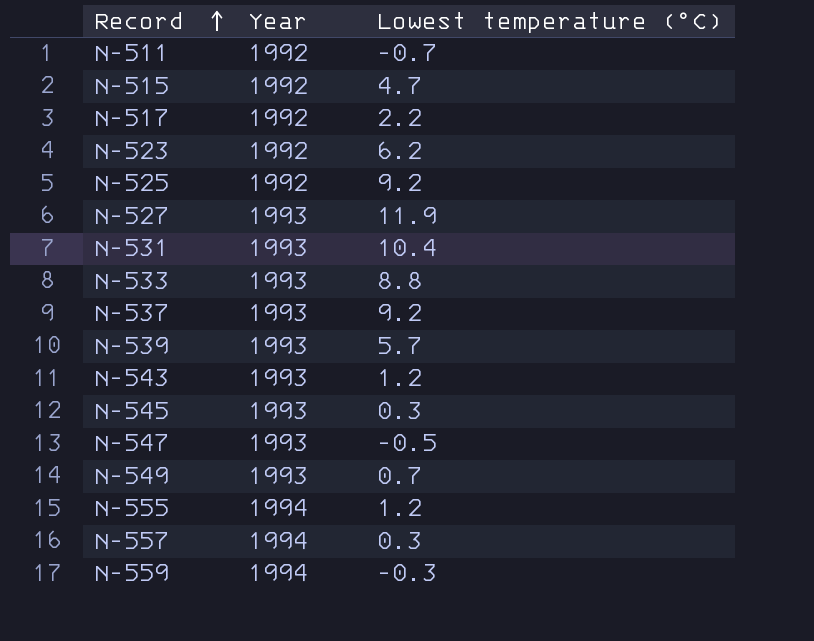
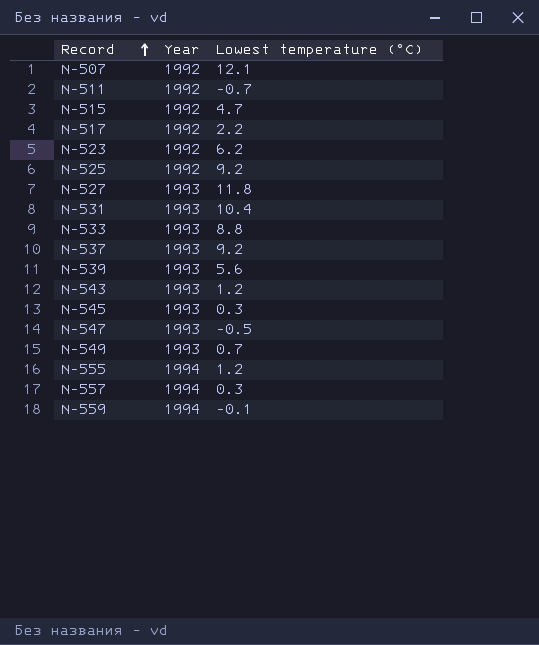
row N-507: none -> 1992 | 12.1
N-527 | Lowest temperature (°C): 11.9 -> 11.8
N-539 | Lowest temperature (°C): 5.7 -> 5.6
N-559 | Lowest temperature (°C): -0.3 -> -0.1

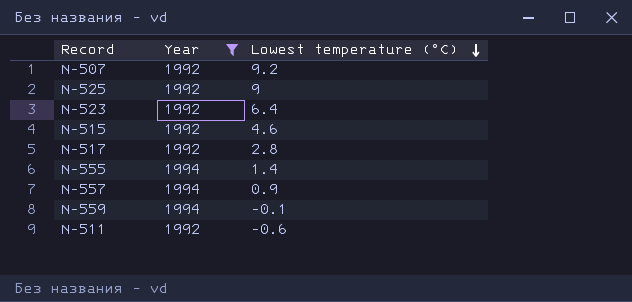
filter: none -> Year != 1993
row order: Record ascending -> Lowest temperature (°C) descending
N-507 | Lowest temperature (°C): 12.1 -> 9.2
N-525 | Lowest temperature (°C): 9.2 -> 9
N-523 | Lowest temperature (°C): 6.2 -> 6.4
N-515 | Lowest temperature (°C): 4.7 -> 4.6
N-517 | Lowest temperature (°C): 2.2 -> 2.8
N-555 | Lowest temperature (°C): 1.2 -> 1.4
N-557 | Lowest temperature (°C): 0.3 -> 0.9
N-511 | Lowest temperature (°C): -0.7 -> -0.6

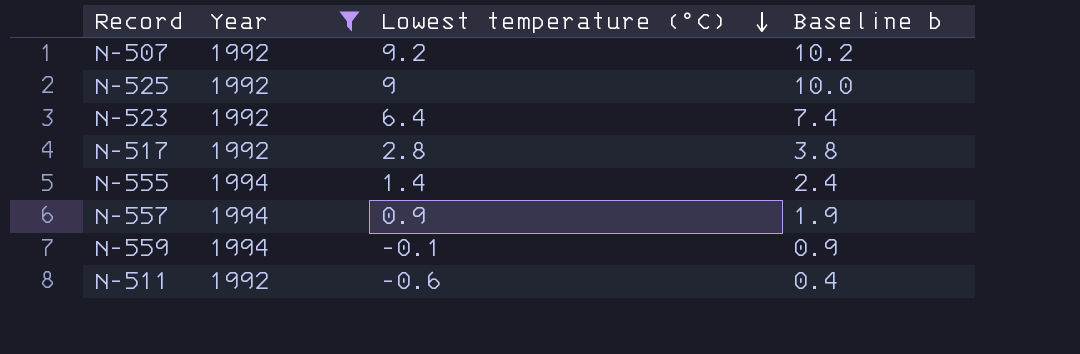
column Baseline b | formula: none -> [Lowest temperature (°C)] + 1
row N-515: 1992 | 4.6 -> none

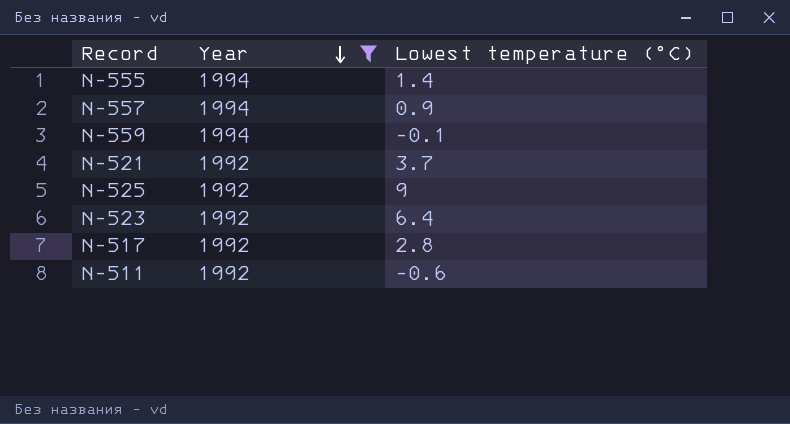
row order: Lowest temperature (°C) descending -> Year descending
column Baseline b | formula: [Lowest temperature (°C)] + 1 -> none
row N-507: 1992 | 9.2 | 10.2 -> none
row N-521: none -> 1992 | 3.7

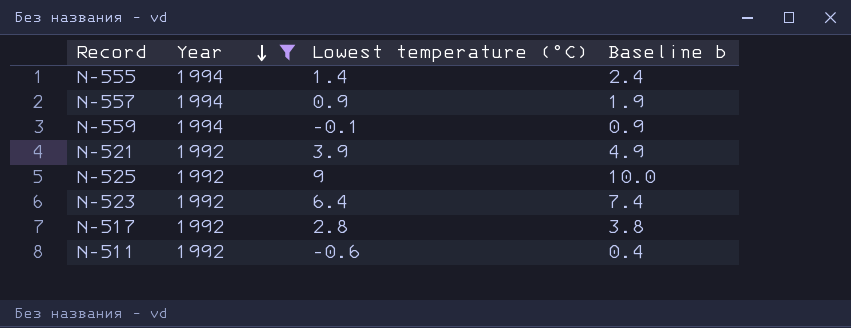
column Baseline b | formula: none -> [Lowest temperature (°C)] + 1
N-521 | Lowest temperature (°C): 3.7 -> 3.9

